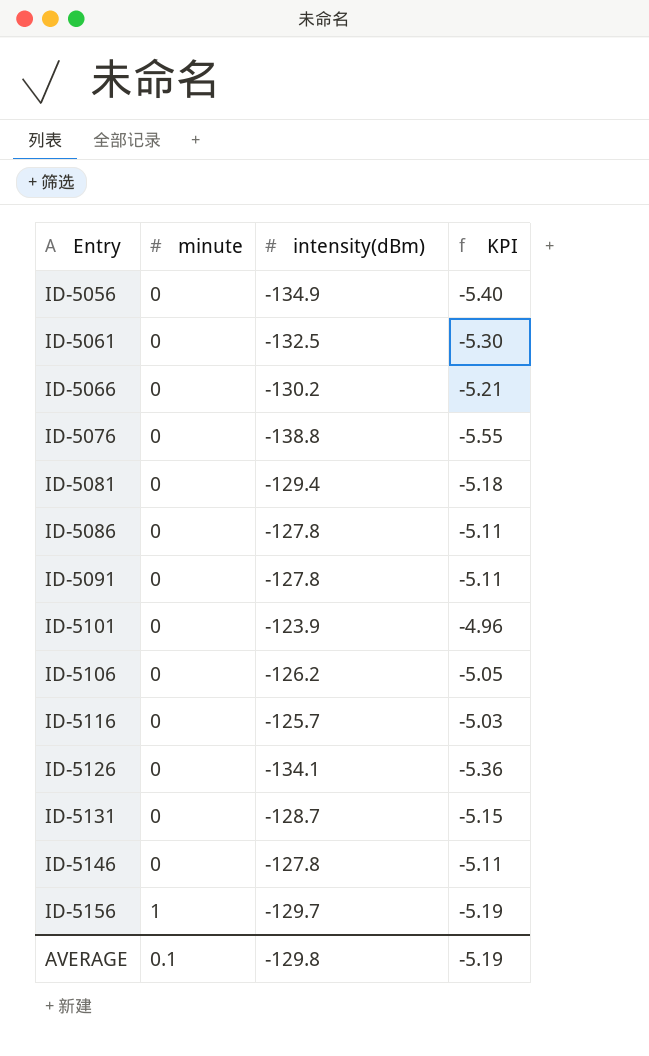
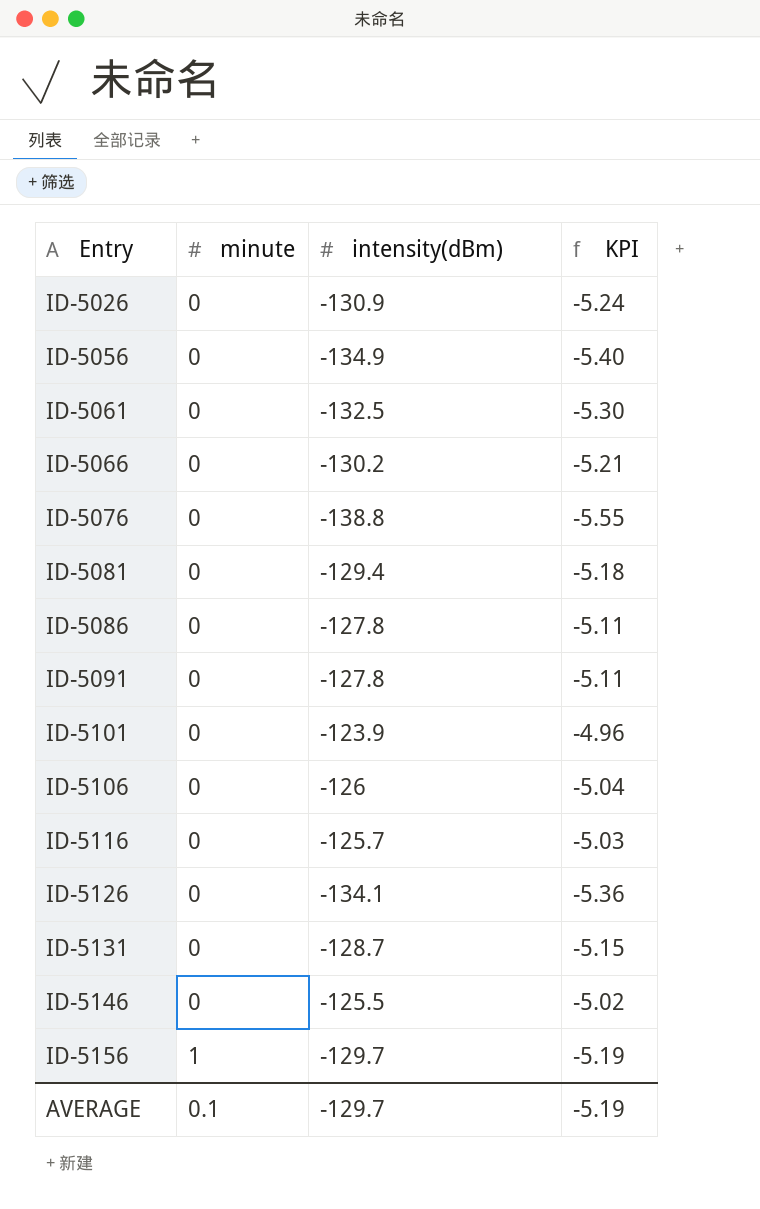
row ID-5026: none -> 0 | -130.9 | -5.24
ID-5106 | intensity(dBm): -126.2 -> -126
ID-5106 | KPI: -5.05 -> -5.04
ID-5146 | intensity(dBm): -127.8 -> -125.5
ID-5146 | KPI: -5.11 -> -5.02
AVERAGE | intensity(dBm): -129.8 -> -129.7

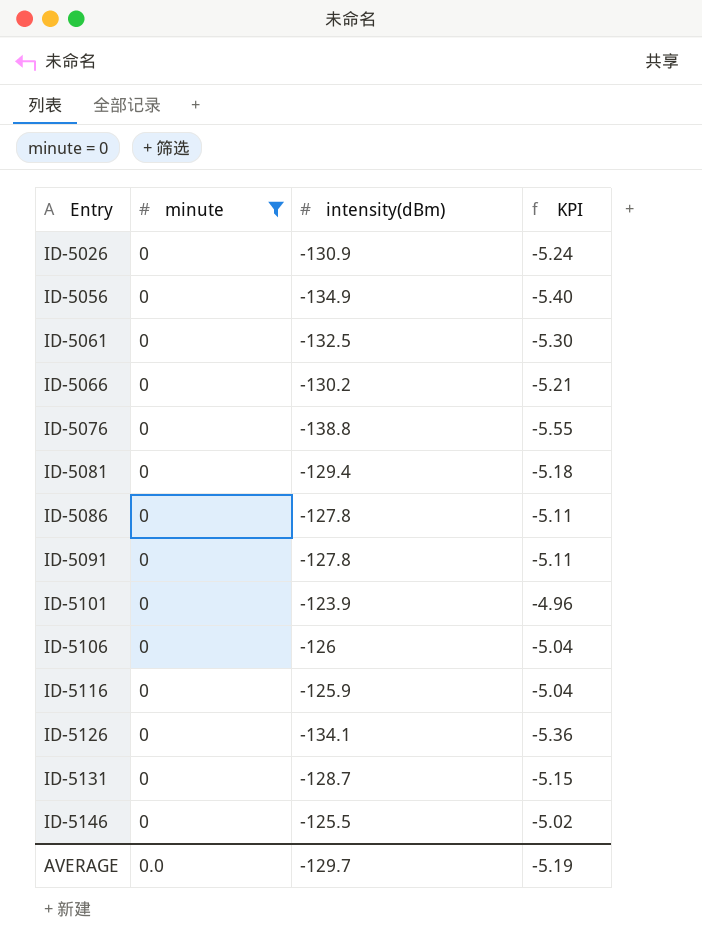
filter: none -> minute = 0
ID-5116 | intensity(dBm): -125.7 -> -125.9
ID-5116 | KPI: -5.03 -> -5.04
AVERAGE | minute: 0.1 -> 0.0

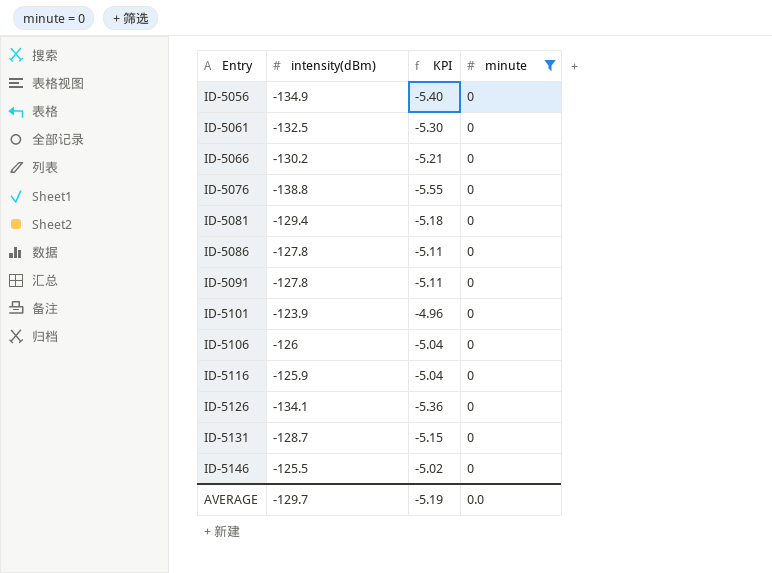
column minute | position: 2 -> 4
row ID-5026: 0 | -130.9 | -5.24 -> none

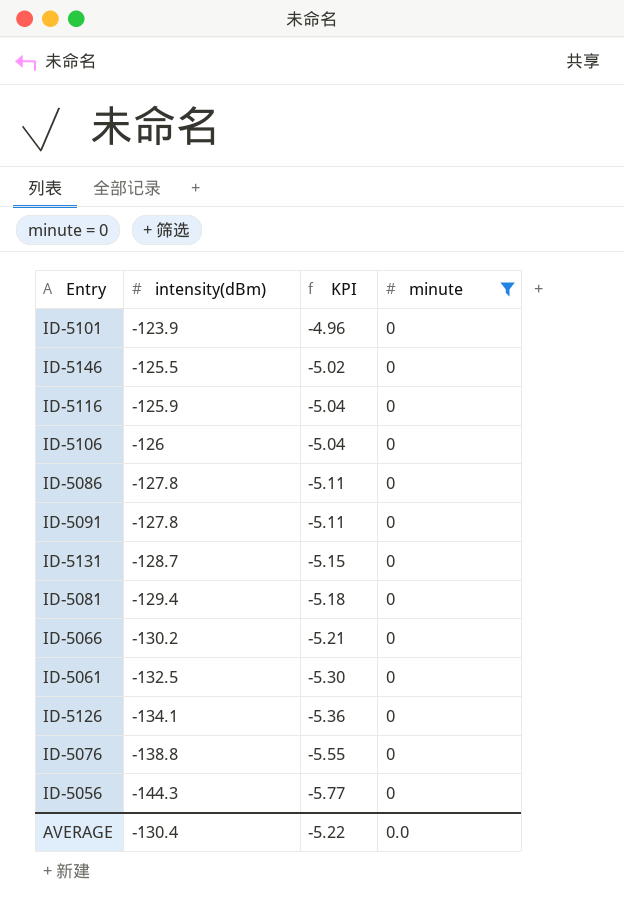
row order: Entry ascending -> intensity(dBm) descending
ID-5056 | intensity(dBm): -134.9 -> -144.3
ID-5056 | KPI: -5.40 -> -5.77
AVERAGE | intensity(dBm): -129.7 -> -130.4
AVERAGE | KPI: -5.19 -> -5.22

